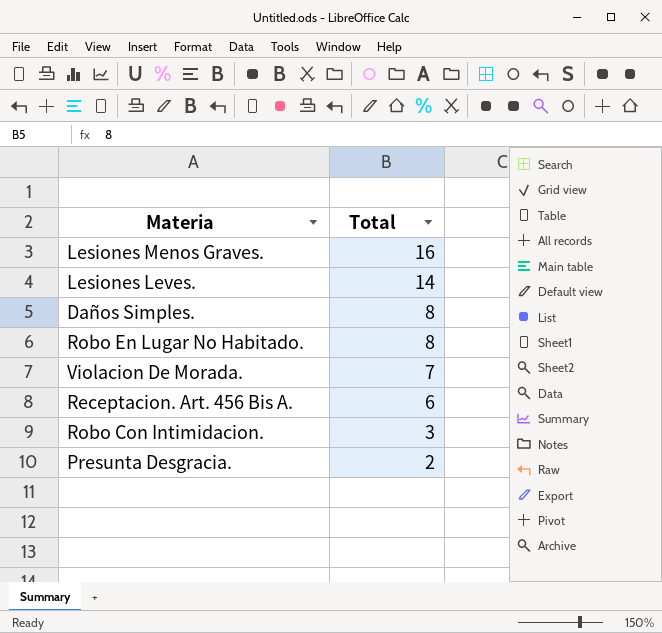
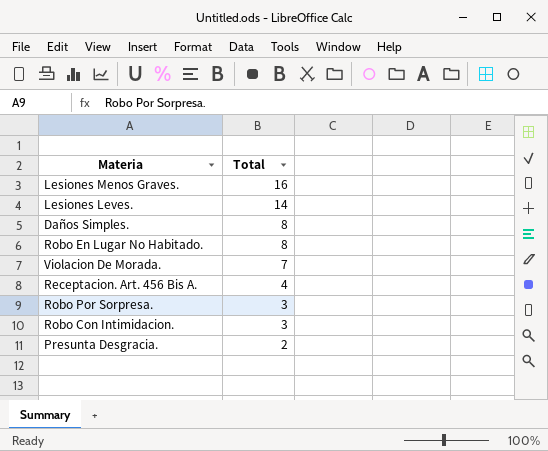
Receptacion. Art. 456 Bis A. | Total: 6 -> 4
row Robo Por Sorpresa.: none -> 3

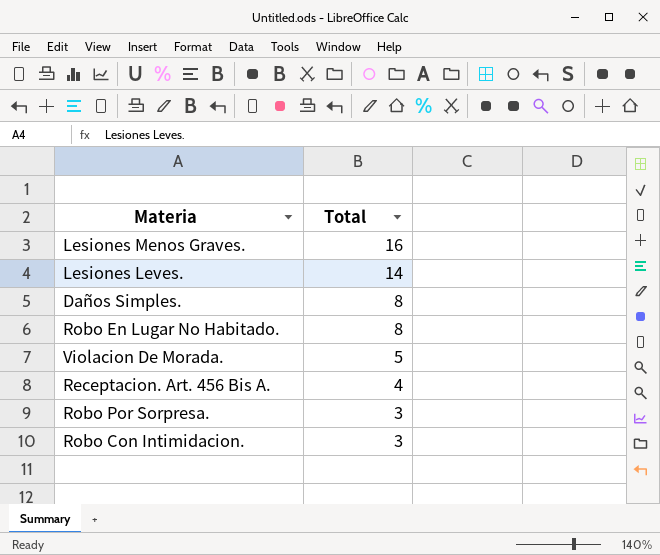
row Presunta Desgracia.: 2 -> none
Violacion De Morada. | Total: 7 -> 5

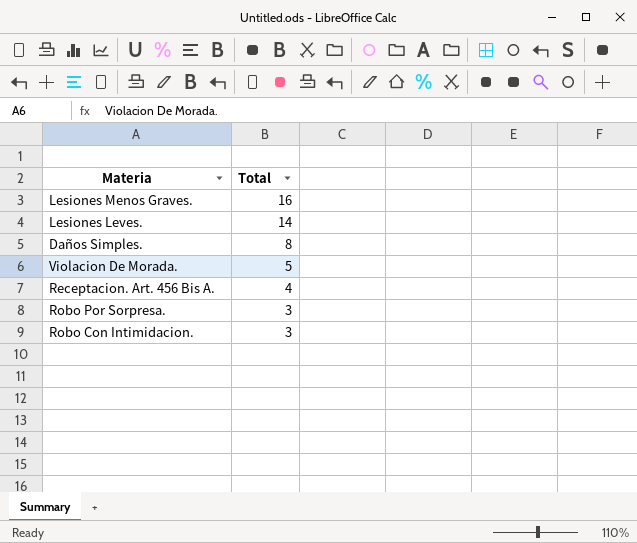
row Robo En Lugar No Habitado.: 8 -> none

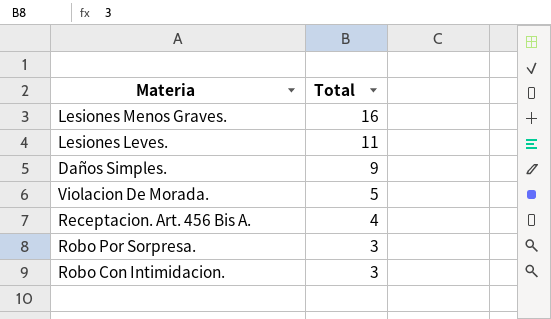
Lesiones Leves. | Total: 14 -> 11
Daños Simples. | Total: 8 -> 9

